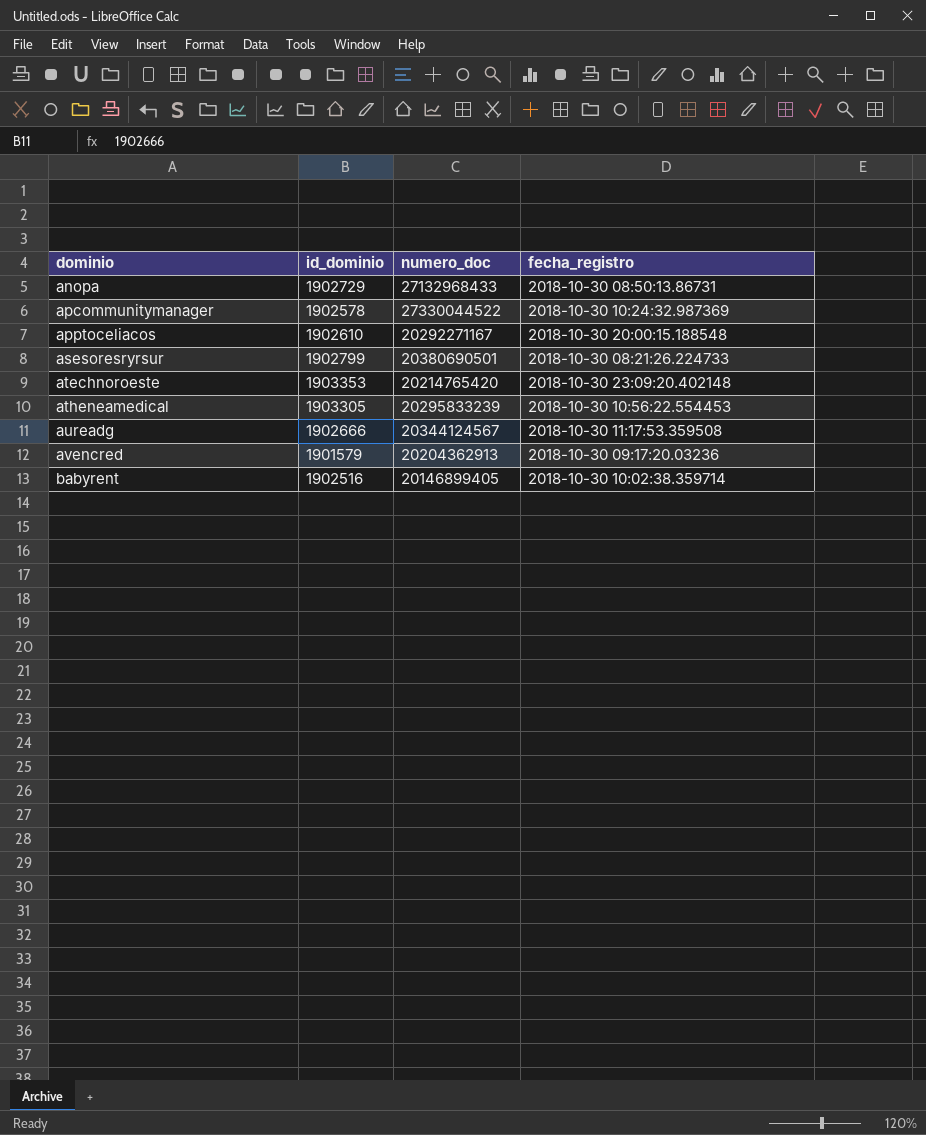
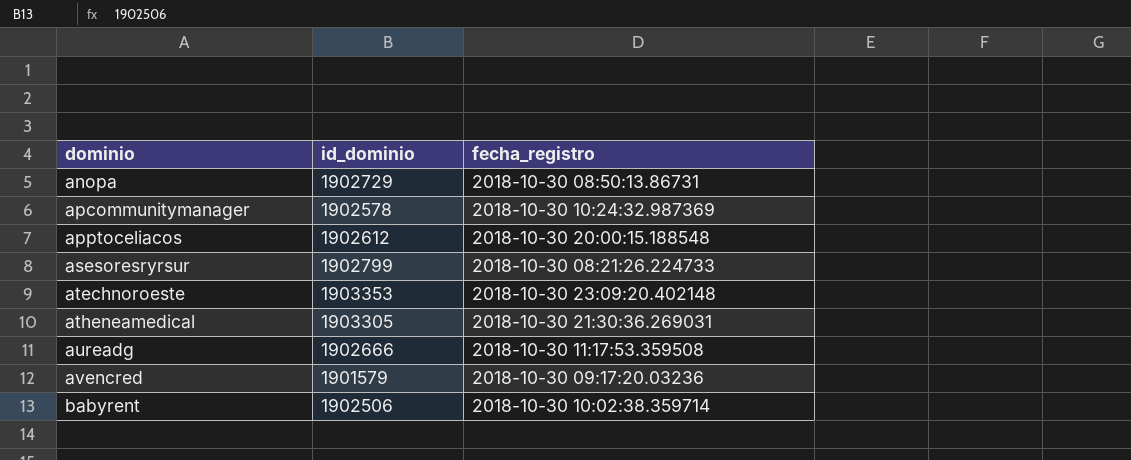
column numero_doc | position: 3 -> none
apptoceliacos | id_dominio: 1902610 -> 1902612
atheneamedical | fecha_registro: 2018-10-30 10:56:22.554453 -> 2018-10-30 21:30:36.269031
babyrent | id_dominio: 1902516 -> 1902506

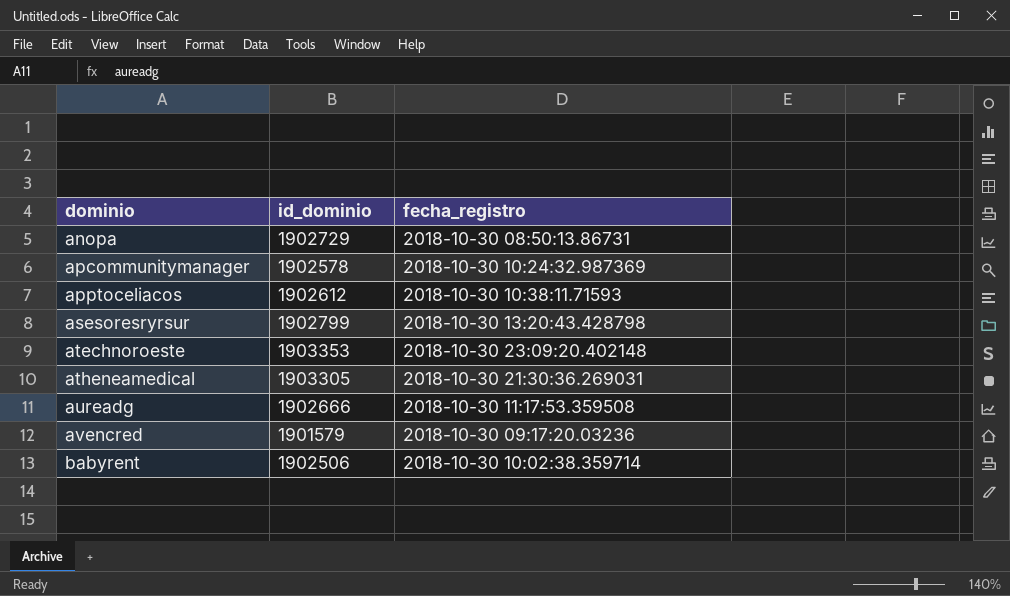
apptoceliacos | fecha_registro: 2018-10-30 20:00:15.188548 -> 2018-10-30 10:38:11.71593
asesoresryrsur | fecha_registro: 2018-10-30 08:21:26.224733 -> 2018-10-30 13:20:43.428798

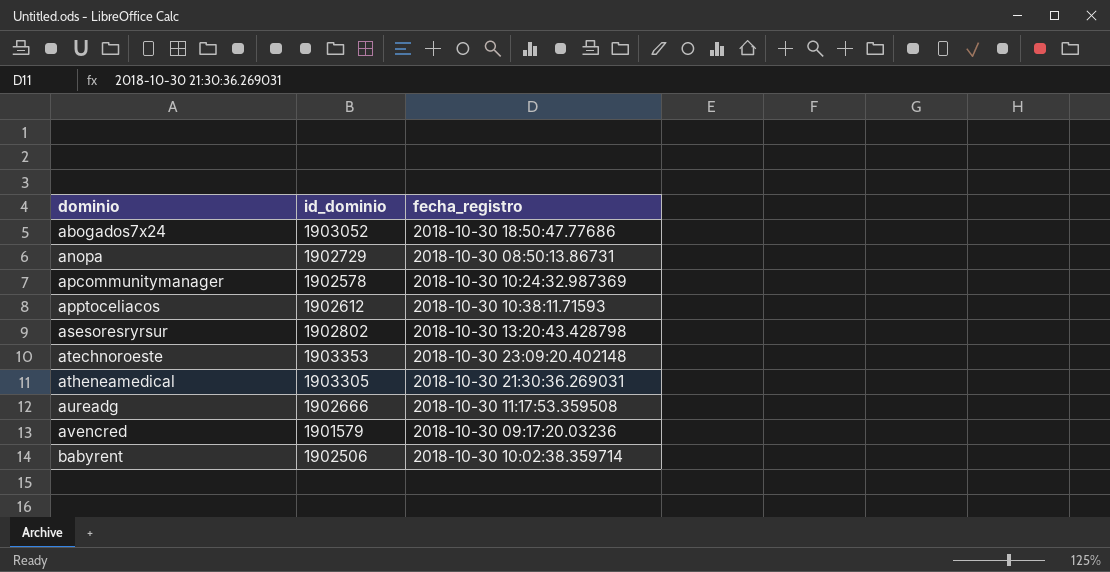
row abogados7x24: none -> 1903052 | 2018-10-30 18:50:47.77686
asesoresryrsur | id_dominio: 1902799 -> 1902802

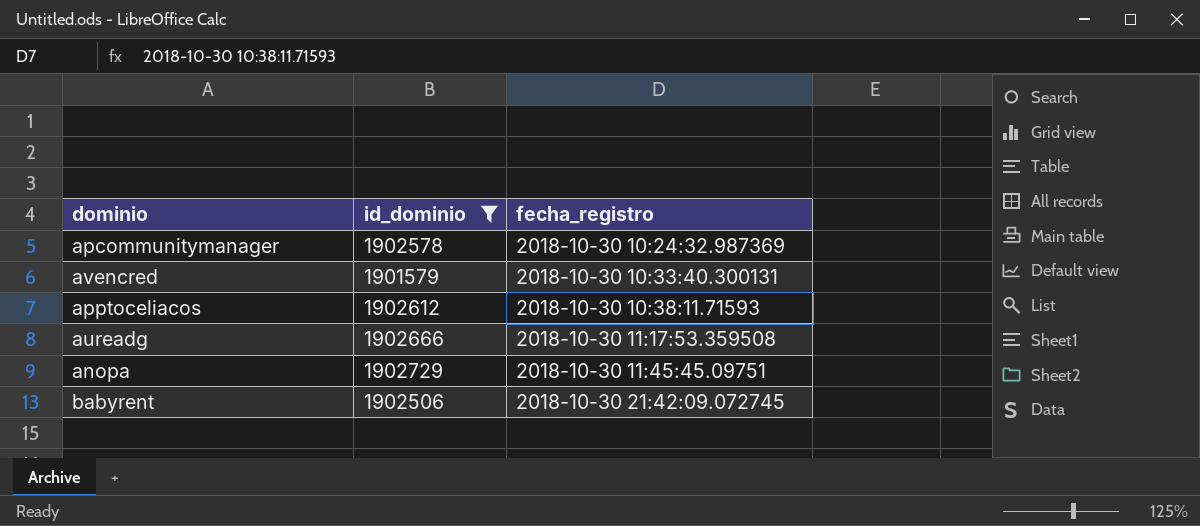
filter: none -> id_dominio <= 1902729
row order: dominio ascending -> fecha_registro ascending
avencred | fecha_registro: 2018-10-30 09:17:20.03236 -> 2018-10-30 10:33:40.300131
anopa | fecha_registro: 2018-10-30 08:50:13.86731 -> 2018-10-30 11:45:45.09751
babyrent | fecha_registro: 2018-10-30 10:02:38.359714 -> 2018-10-30 21:42:09.072745

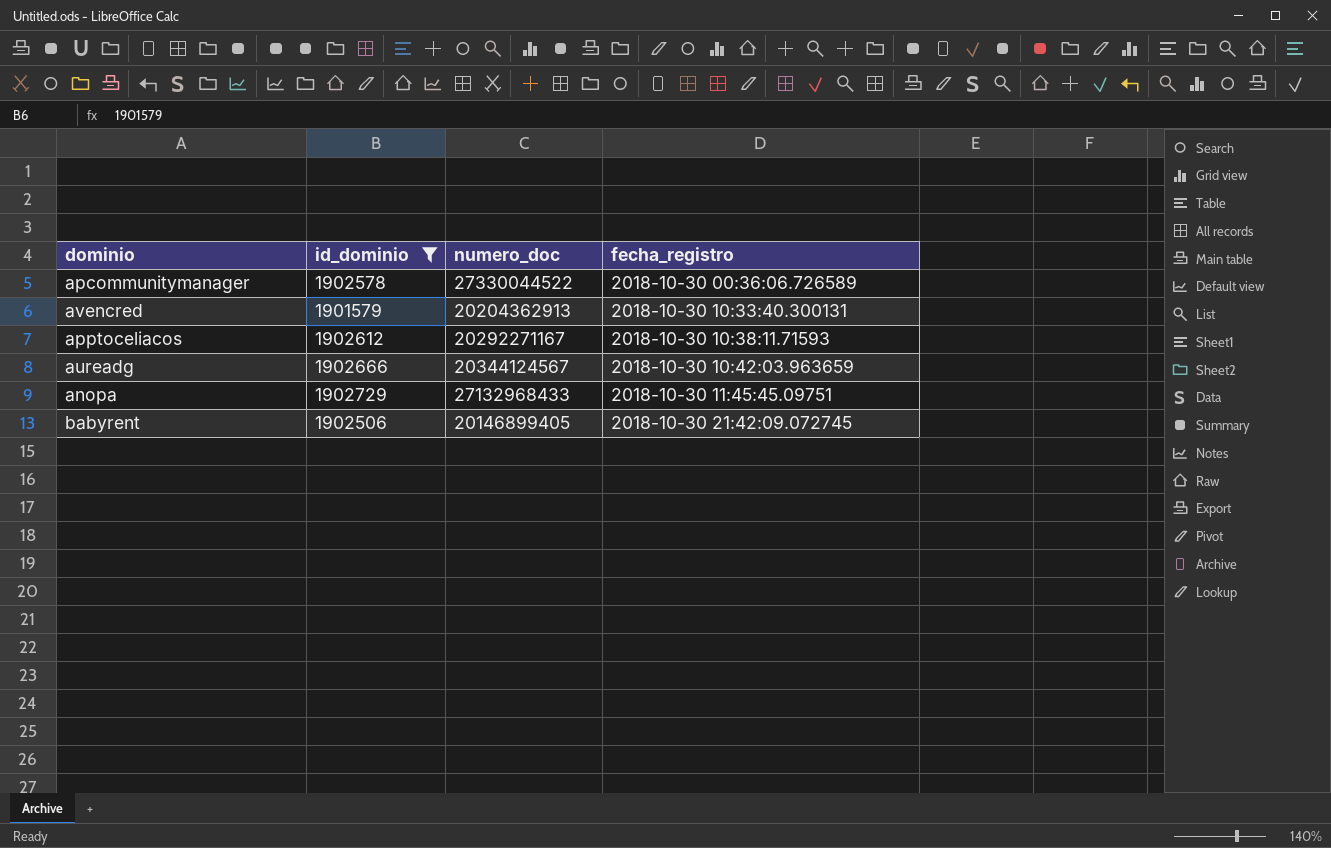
column numero_doc | position: none -> 3
apcommunitymanager | fecha_registro: 2018-10-30 10:24:32.987369 -> 2018-10-30 00:36:06.726589
aureadg | fecha_registro: 2018-10-30 11:17:53.359508 -> 2018-10-30 10:42:03.963659

